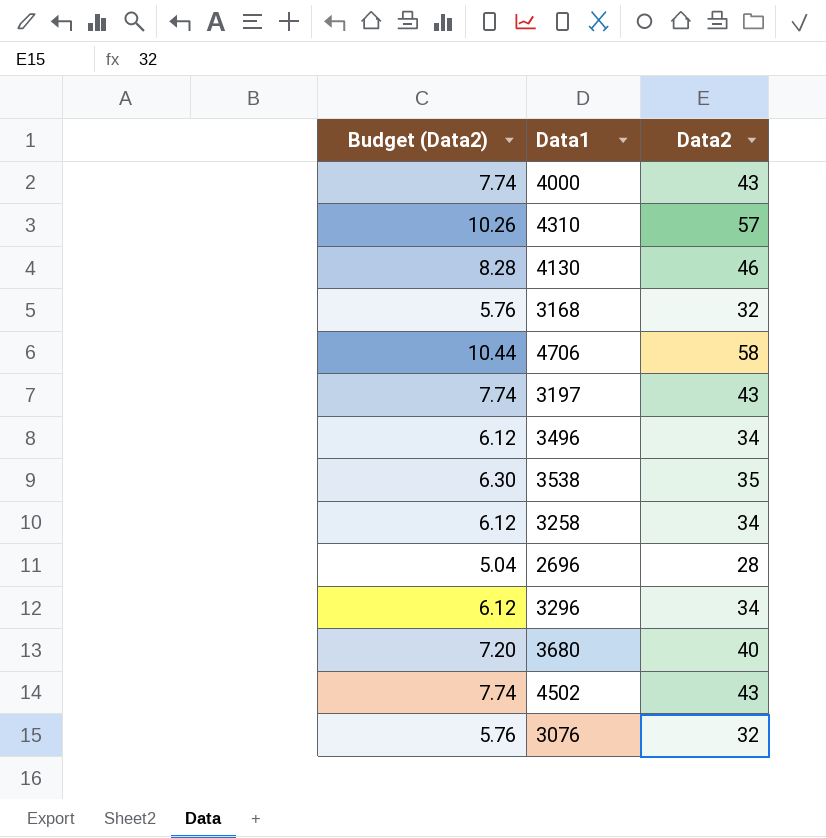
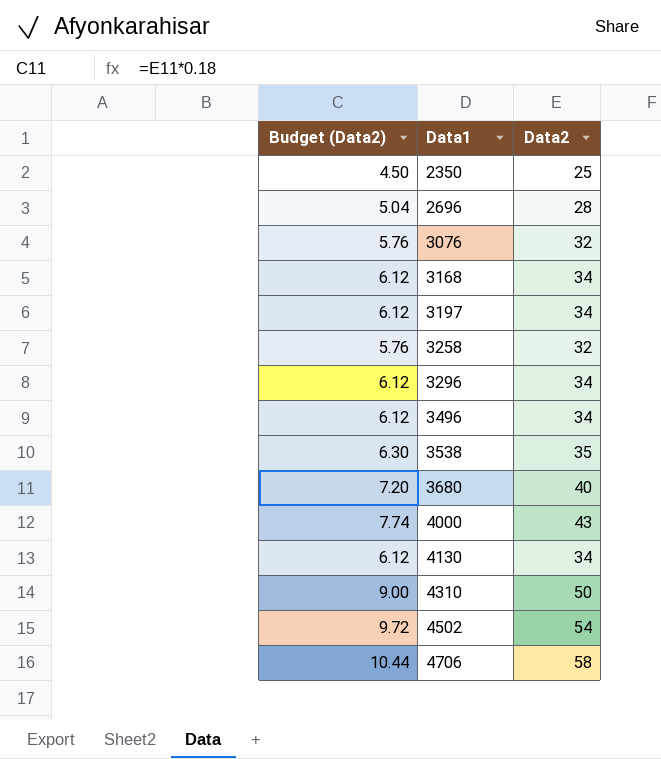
row order: none -> Data1 ascending
row 2350: none -> 4.50 | 25
3168 | Budget (Data2): 5.76 -> 6.12
3168 | Data2: 32 -> 34
3197 | Budget (Data2): 7.74 -> 6.12
3197 | Data2: 43 -> 34
3258 | Budget (Data2): 6.12 -> 5.76
3258 | Data2: 34 -> 32
4130 | Budget (Data2): 8.28 -> 6.12
4130 | Data2: 46 -> 34
4310 | Budget (Data2): 10.26 -> 9.00
4310 | Data2: 57 -> 50
4502 | Budget (Data2): 7.74 -> 9.72
4502 | Data2: 43 -> 54

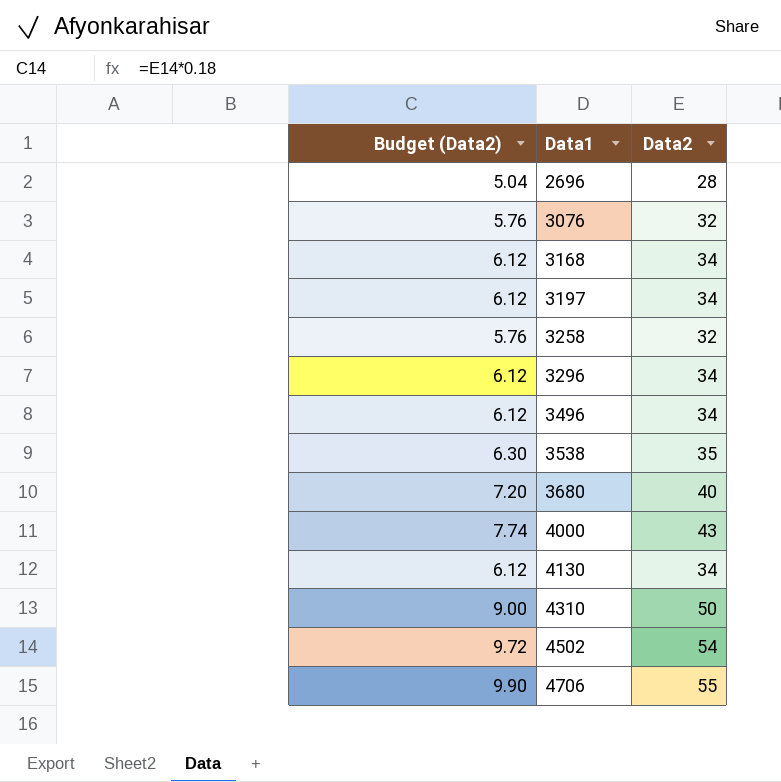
row 2350: 4.50 | 25 -> none
4706 | Budget (Data2): 10.44 -> 9.90
4706 | Data2: 58 -> 55

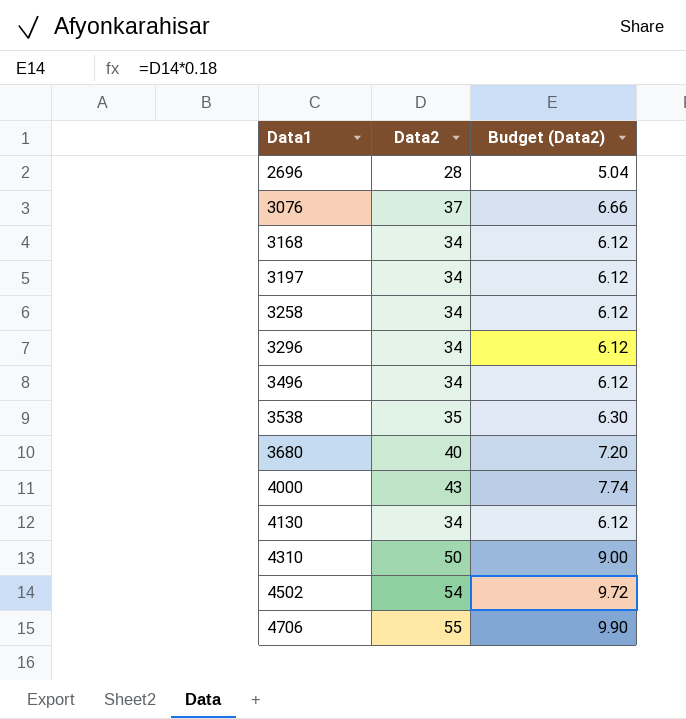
column Budget (Data2) | position: 1 -> 3
3076 | Data2: 32 -> 37
3076 | Budget (Data2): 5.76 -> 6.66
3258 | Data2: 32 -> 34
3258 | Budget (Data2): 5.76 -> 6.12

